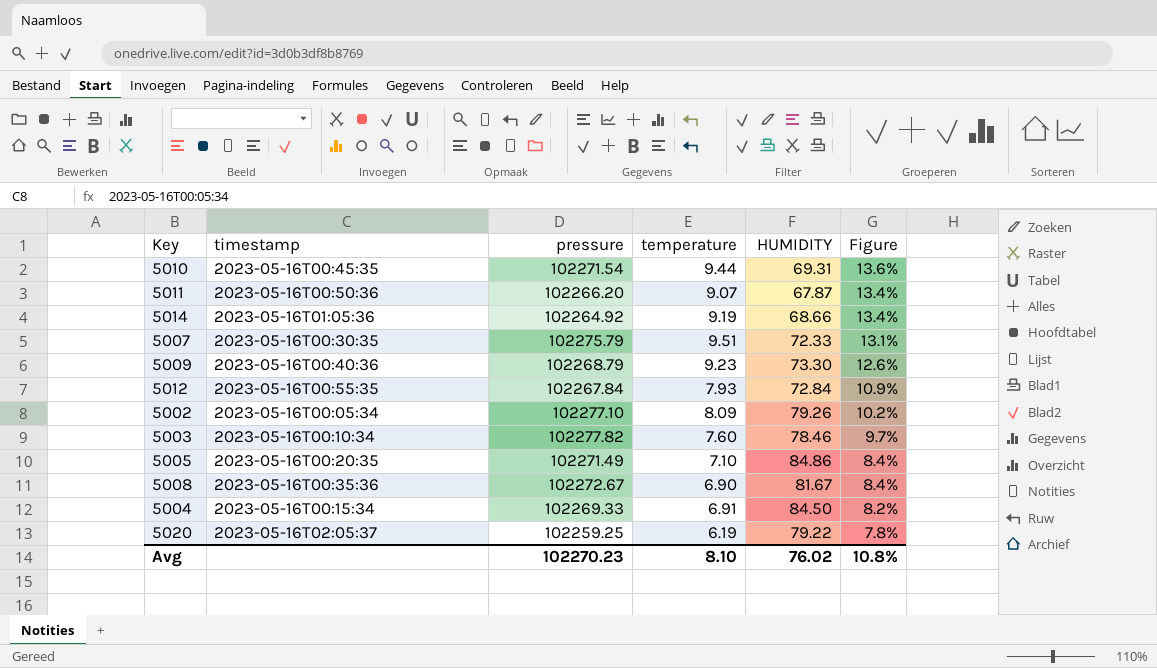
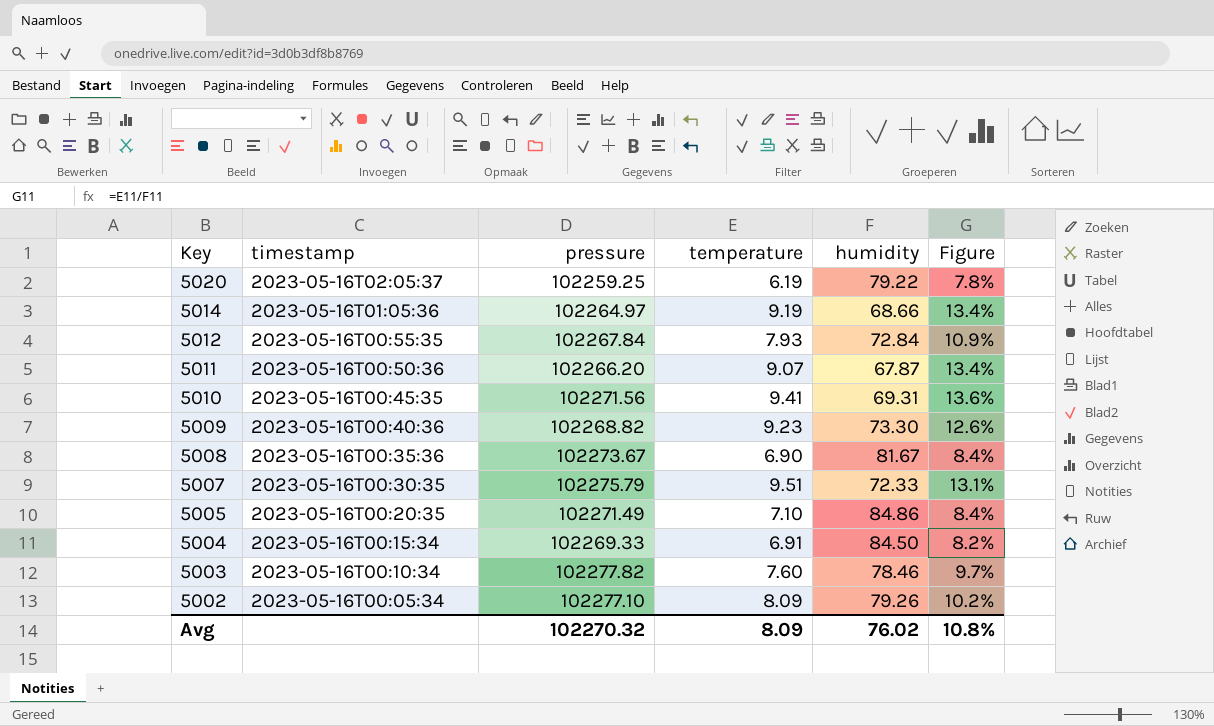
row order: Figure descending -> Key descending
column name: HUMIDITY -> humidity
5014 | pressure: 102264.92 -> 102264.97
5010 | pressure: 102271.54 -> 102271.56
5010 | temperature: 9.44 -> 9.41
5009 | pressure: 102268.79 -> 102268.82
5008 | pressure: 102272.67 -> 102273.67
Avg | pressure: 102270.23 -> 102270.32
Avg | temperature: 8.10 -> 8.09

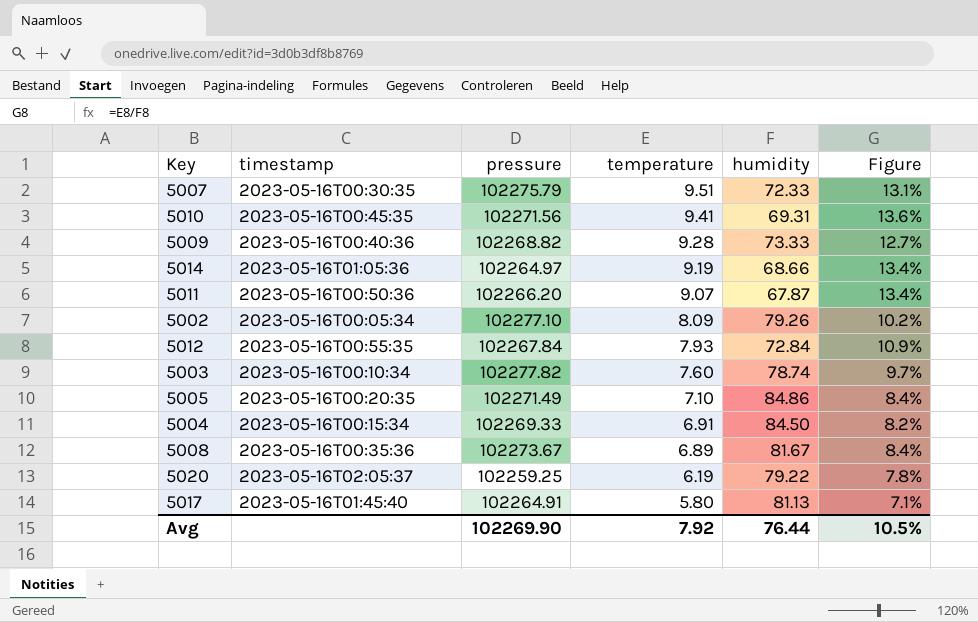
row order: Key descending -> temperature descending
5009 | temperature: 9.23 -> 9.28
5009 | humidity: 73.30 -> 73.33
5009 | Figure: 12.6% -> 12.7%
5003 | humidity: 78.46 -> 78.74
5008 | temperature: 6.90 -> 6.89
row 5017: none -> 2023-05-16T01:45:40 | 102264.91 | 5.80 | 81.13 | 7.1%
Avg | pressure: 102270.32 -> 102269.90
Avg | temperature: 8.09 -> 7.92
Avg | humidity: 76.02 -> 76.44
Avg | Figure: 10.8% -> 10.5%

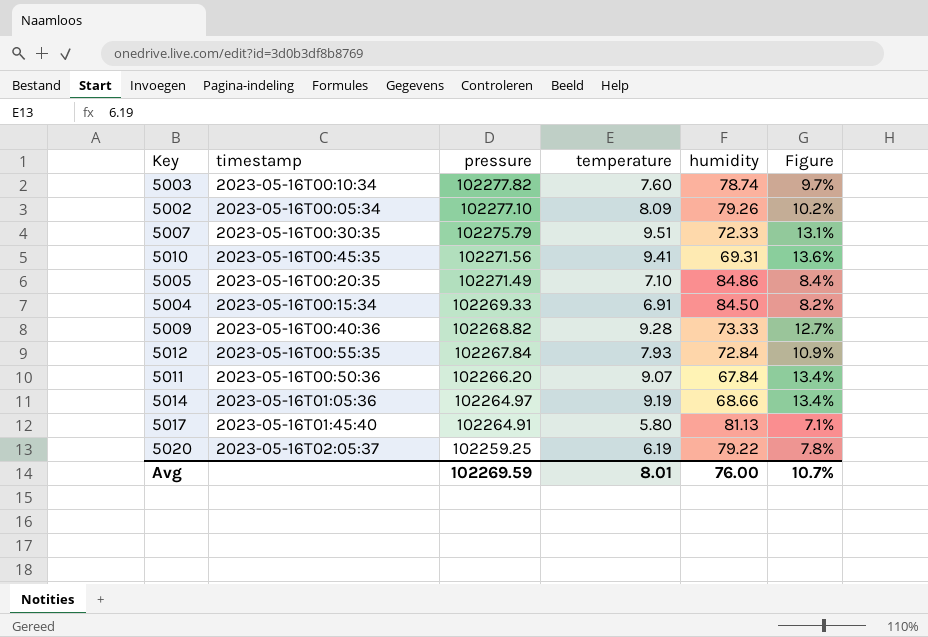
row order: temperature descending -> pressure descending
row 5008: 2023-05-16T00:35:36 | 102273.67 | 6.89 | 81.67 | 8.4% -> none
5011 | humidity: 67.87 -> 67.84
Avg | pressure: 102269.90 -> 102269.59
Avg | temperature: 7.92 -> 8.01
Avg | humidity: 76.44 -> 76.00
Avg | Figure: 10.5% -> 10.7%

